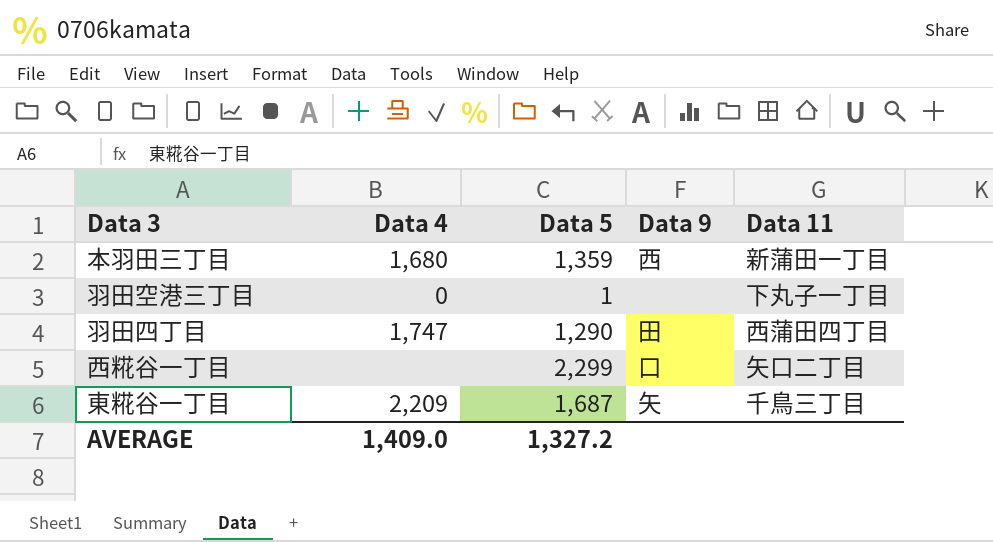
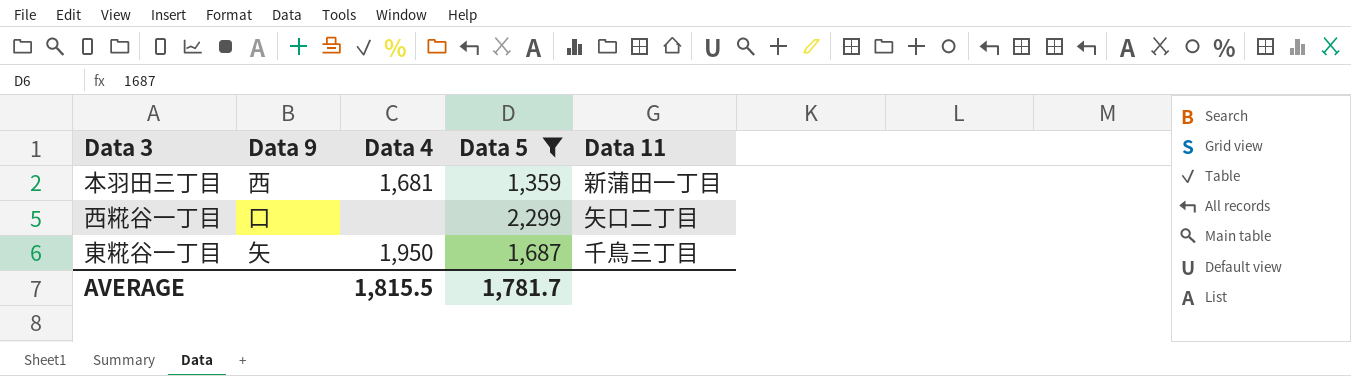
filter: none -> Data 5 >= 1,359
column Data 9 | position: 4 -> 2
本羽田三丁目 | Data 4: 1,680 -> 1,681
東糀谷一丁目 | Data 4: 2,209 -> 1,950
AVERAGE | Data 4: 1,409.0 -> 1,815.5
AVERAGE | Data 5: 1,327.2 -> 1,781.7

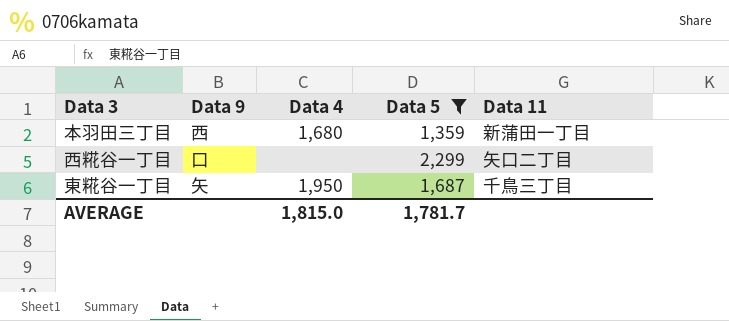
本羽田三丁目 | Data 4: 1,681 -> 1,680
AVERAGE | Data 4: 1,815.5 -> 1,815.0

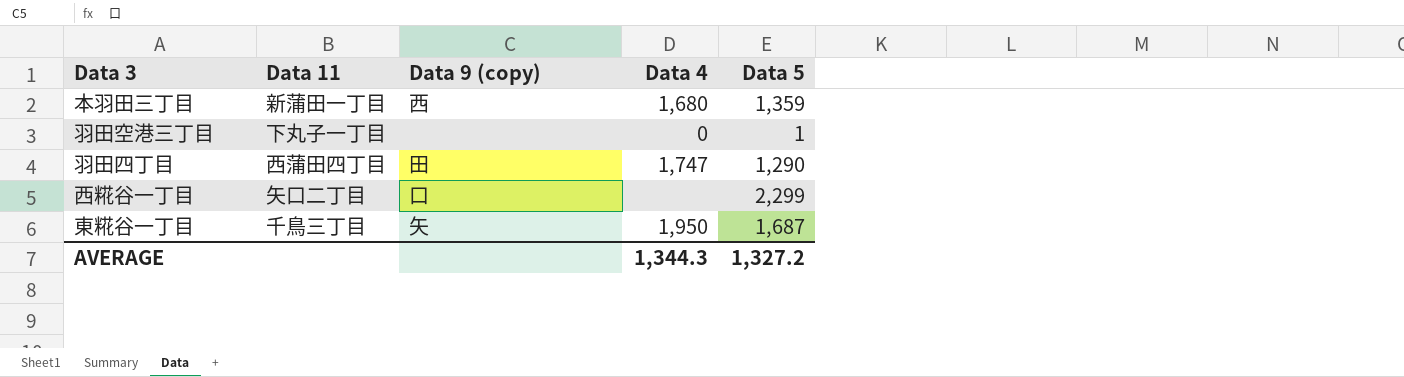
filter: Data 5 >= 1,359 -> none
column Data 11 | position: 5 -> 2
column name: Data 9 -> Data 9 (copy)
AVERAGE | Data 4: 1,815.0 -> 1,344.3
AVERAGE | Data 5: 1,781.7 -> 1,327.2

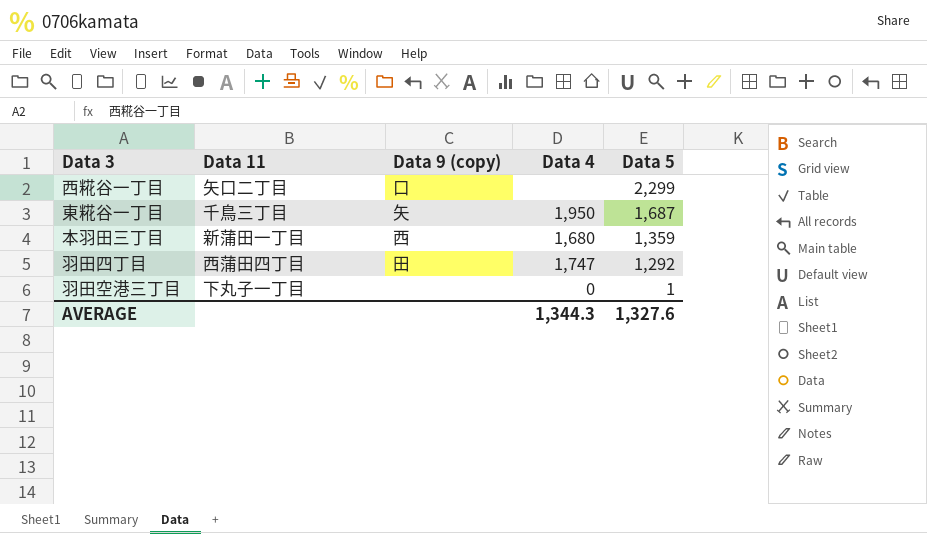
row order: none -> Data 5 descending
羽田四丁目 | Data 5: 1,290 -> 1,292
AVERAGE | Data 5: 1,327.2 -> 1,327.6

